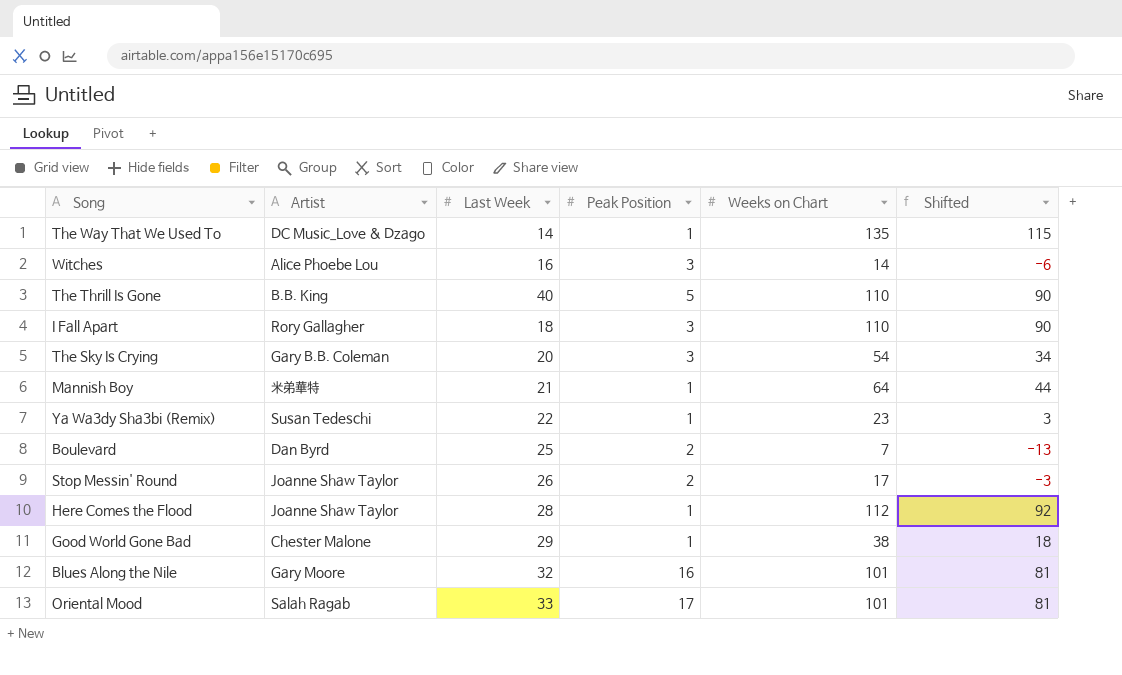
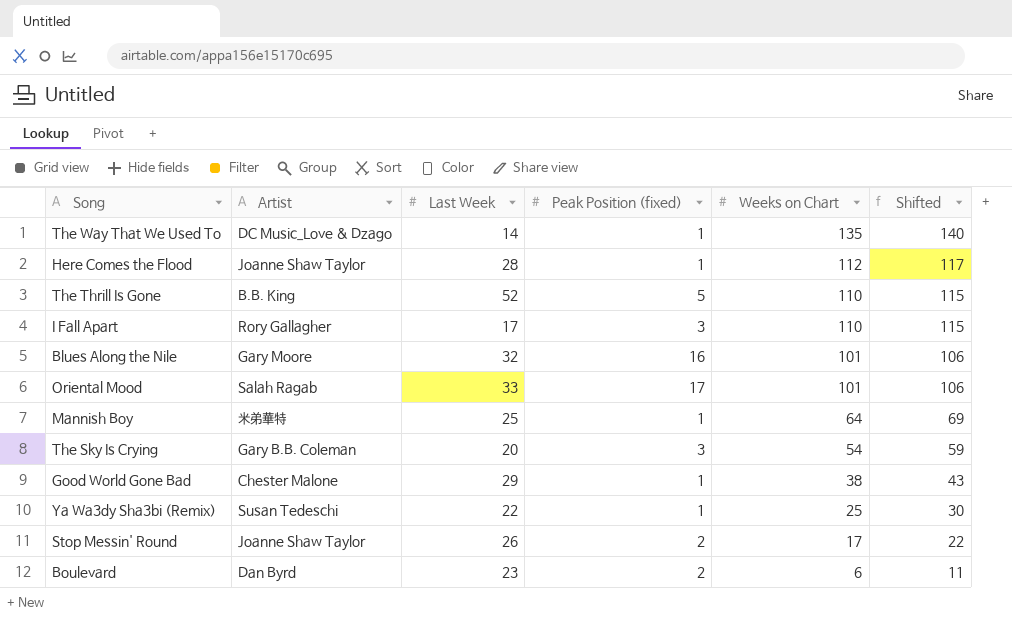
row order: none -> Weeks on Chart descending
column name: Peak Position -> Peak Position (fixed)
column Shifted | formula: [Weeks on Chart] - 20 -> [Weeks on Chart] + 5
row Witches: Alice Phoebe Lou | 16 | 3 | 14 | -6 -> none
The Thrill Is Gone | Last Week: 40 -> 52
I Fall Apart | Last Week: 18 -> 17
Mannish Boy | Last Week: 21 -> 25
Ya Wa3dy Sha3bi (Remix) | Weeks on Chart: 23 -> 25
Boulevard | Last Week: 25 -> 23
Boulevard | Weeks on Chart: 7 -> 6

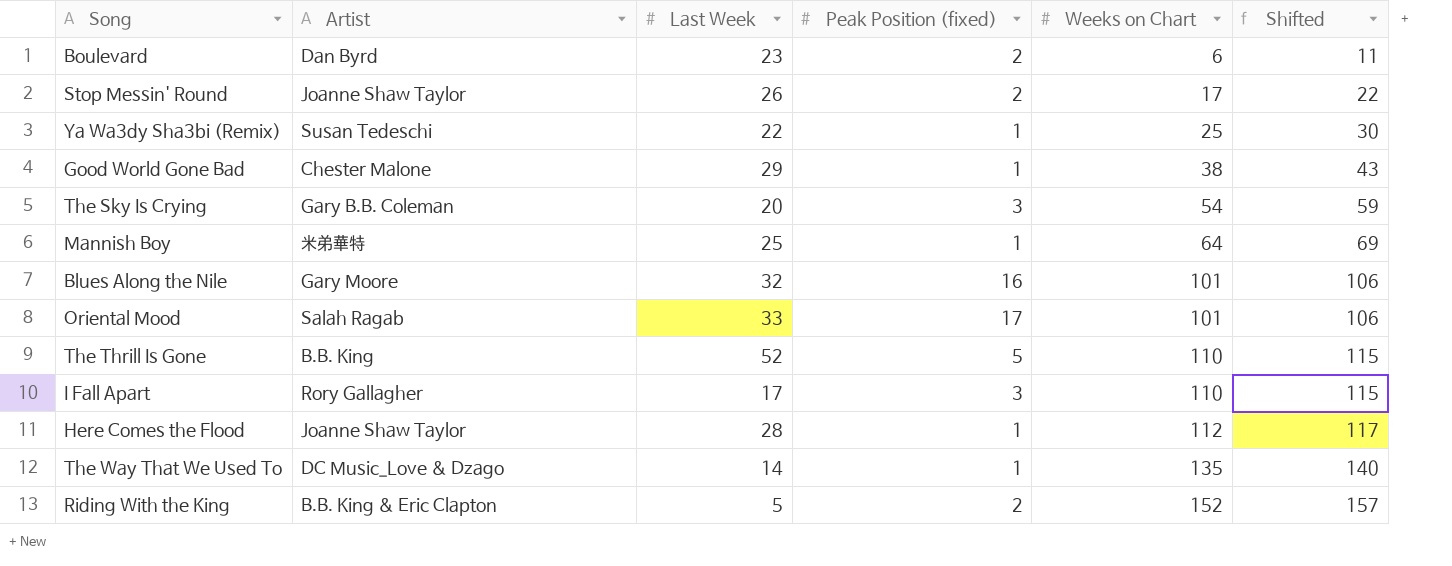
row order: Weeks on Chart descending -> Weeks on Chart ascending
row Riding With the King: none -> B.B. King & Eric Clapton | 5 | 2 | 152 | 157

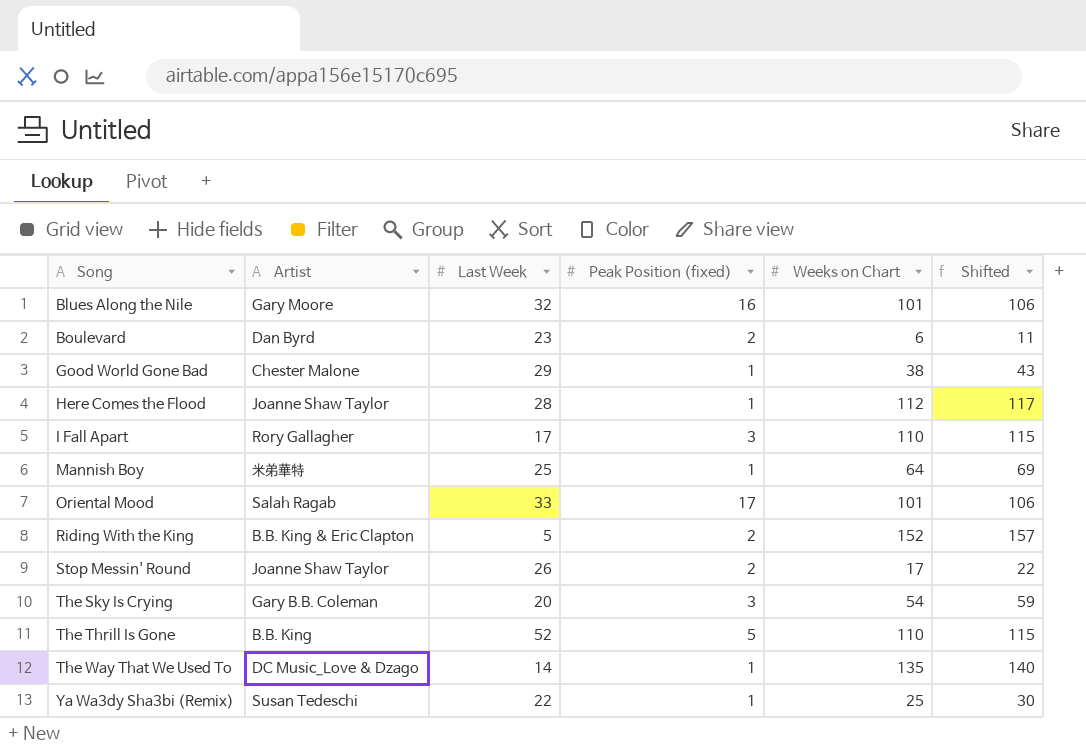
row order: Weeks on Chart ascending -> Song ascending

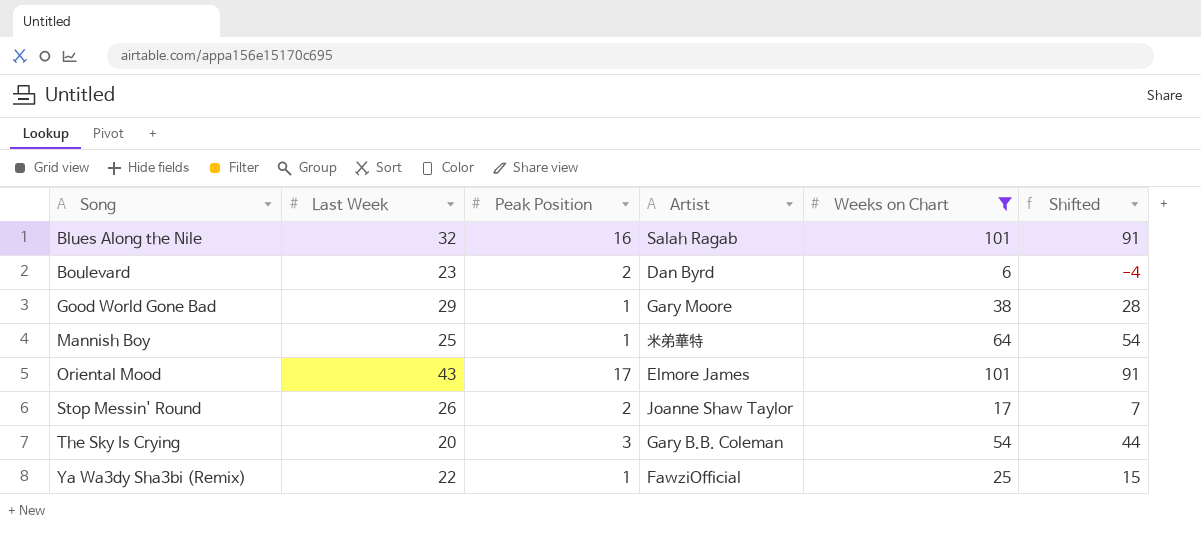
filter: none -> Weeks on Chart <= 101
column name: Peak Position (fixed) -> Peak Position
column Artist | position: 2 -> 4
column Shifted | formula: [Weeks on Chart] + 5 -> [Weeks on Chart] - 10
Blues Along the Nile | Artist: Gary Moore -> Salah Ragab
Good World Gone Bad | Artist: Chester Malone -> Gary Moore
Oriental Mood | Last Week: 33 -> 43
Oriental Mood | Artist: Salah Ragab -> Elmore James
Ya Wa3dy Sha3bi (Remix) | Artist: Susan Tedeschi -> FawziOfficial

